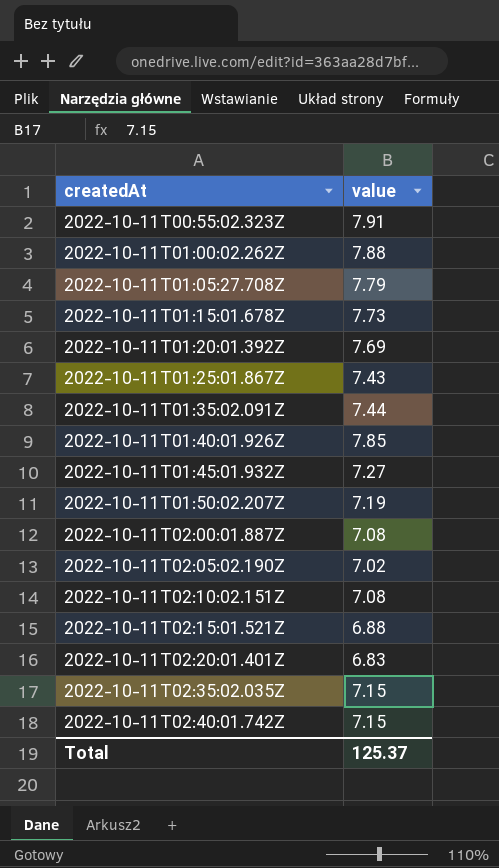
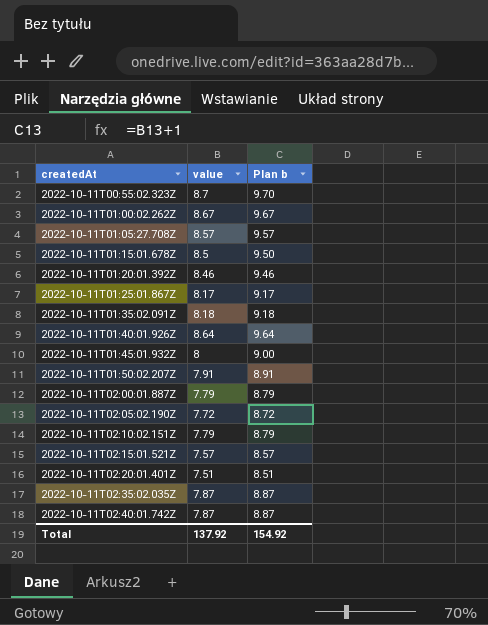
column Plan b | formula: none -> [value] + 1
2022-10-11T00:55:02.323Z | value: 7.91 -> 8.7
2022-10-11T01:00:02.262Z | value: 7.88 -> 8.67
2022-10-11T01:05:27.708Z | value: 7.79 -> 8.57
2022-10-11T01:15:01.678Z | value: 7.73 -> 8.5
2022-10-11T01:20:01.392Z | value: 7.69 -> 8.46
2022-10-11T01:25:01.867Z | value: 7.43 -> 8.17
2022-10-11T01:35:02.091Z | value: 7.44 -> 8.18
2022-10-11T01:40:01.926Z | value: 7.85 -> 8.64
2022-10-11T01:45:01.932Z | value: 7.27 -> 8
2022-10-11T01:50:02.207Z | value: 7.19 -> 7.91
2022-10-11T02:00:01.887Z | value: 7.08 -> 7.79
2022-10-11T02:05:02.190Z | value: 7.02 -> 7.72
2022-10-11T02:10:02.151Z | value: 7.08 -> 7.79
2022-10-11T02:15:01.521Z | value: 6.88 -> 7.57
2022-10-11T02:20:01.401Z | value: 6.83 -> 7.51
2022-10-11T02:35:02.035Z | value: 7.15 -> 7.87
2022-10-11T02:40:01.742Z | value: 7.15 -> 7.87
Total | value: 125.37 -> 137.92

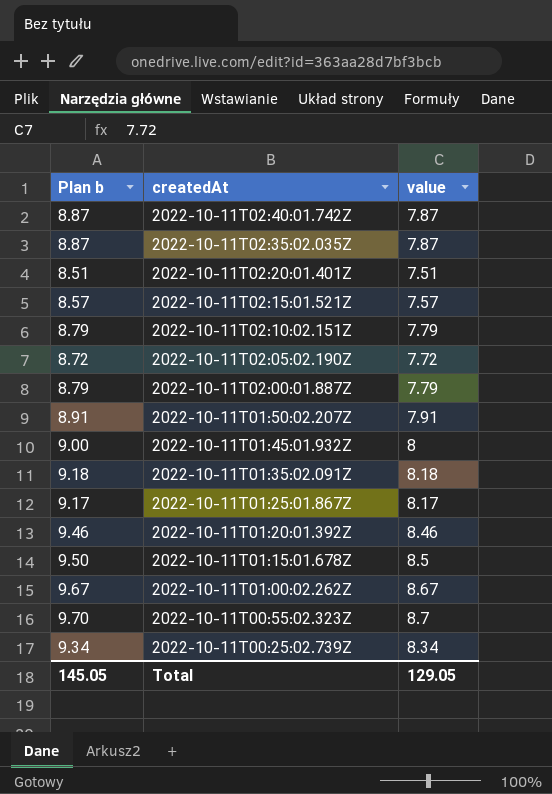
row order: createdAt ascending -> createdAt descending
column Plan b | position: 3 -> 1
row 2022-10-11T01:05:27.708Z: 8.57 | 9.57 -> none
row 2022-10-11T01:40:01.926Z: 8.64 | 9.64 -> none
row 2022-10-11T00:25:02.739Z: none -> 9.34 | 8.34
Total | Plan b: 154.92 -> 145.05
Total | value: 137.92 -> 129.05

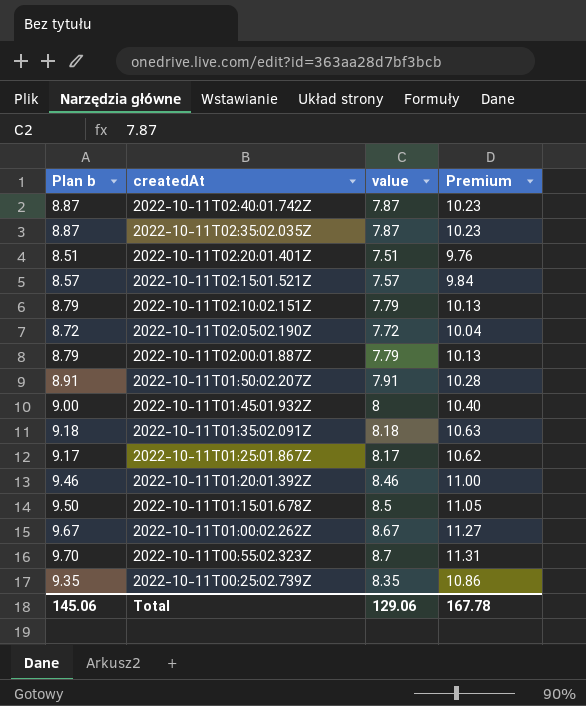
column Premium | formula: none -> [value] * 1.3
2022-10-11T00:25:02.739Z | Plan b: 9.34 -> 9.35
2022-10-11T00:25:02.739Z | value: 8.34 -> 8.35
Total | Plan b: 145.05 -> 145.06
Total | value: 129.05 -> 129.06

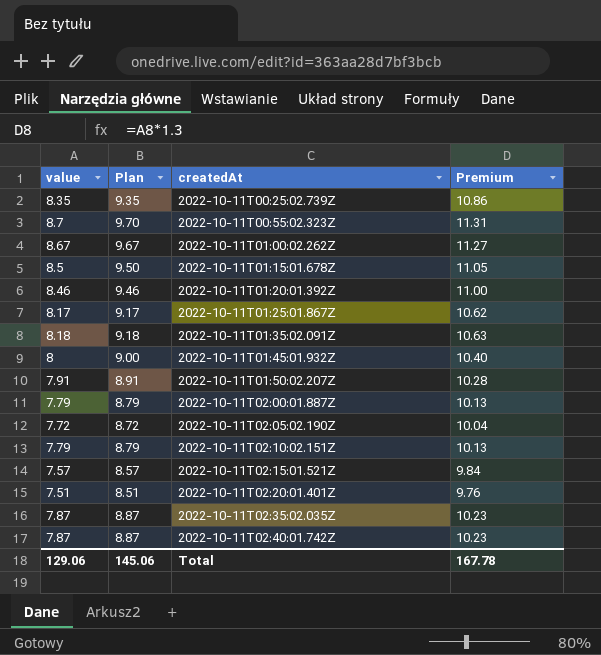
row order: createdAt descending -> createdAt ascending
column value | position: 3 -> 1
column name: Plan b -> Plan

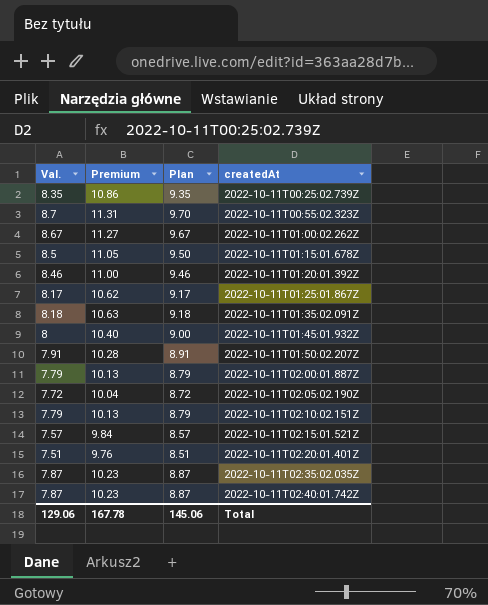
column name: value -> Val.
column Premium | position: 4 -> 2

